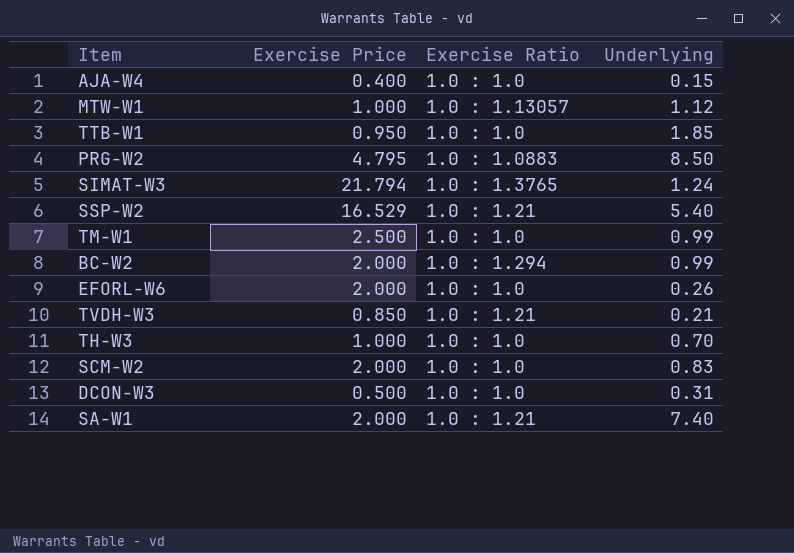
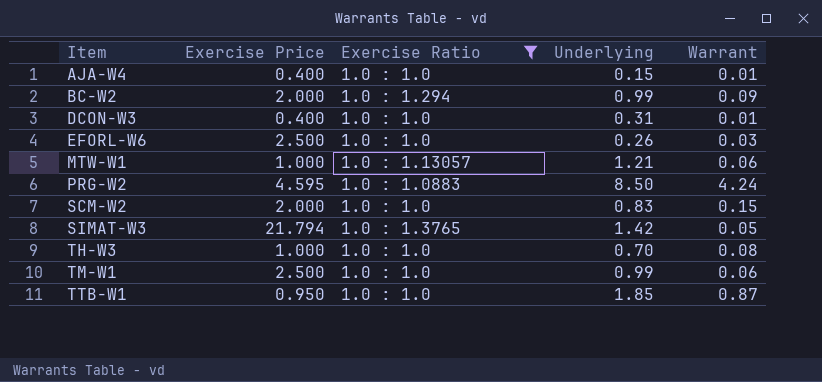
filter: none -> Exercise Ratio != 1.0 : 1.21
row order: none -> Item ascending
column Warrant | position: none -> 5
DCON-W3 | Exercise Price: 0.500 -> 0.400
EFORL-W6 | Exercise Price: 2.000 -> 2.500
MTW-W1 | Underlying: 1.12 -> 1.21
PRG-W2 | Exercise Price: 4.795 -> 4.595
SIMAT-W3 | Underlying: 1.24 -> 1.42

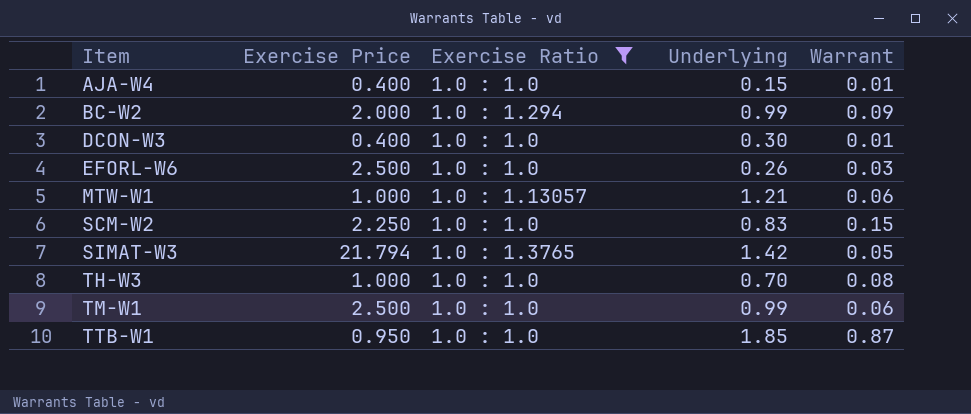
row PRG-W2: 4.595 | 1.0 : 1.0883 | 8.50 | 4.24 -> none
DCON-W3 | Underlying: 0.31 -> 0.30
SCM-W2 | Exercise Price: 2.000 -> 2.250

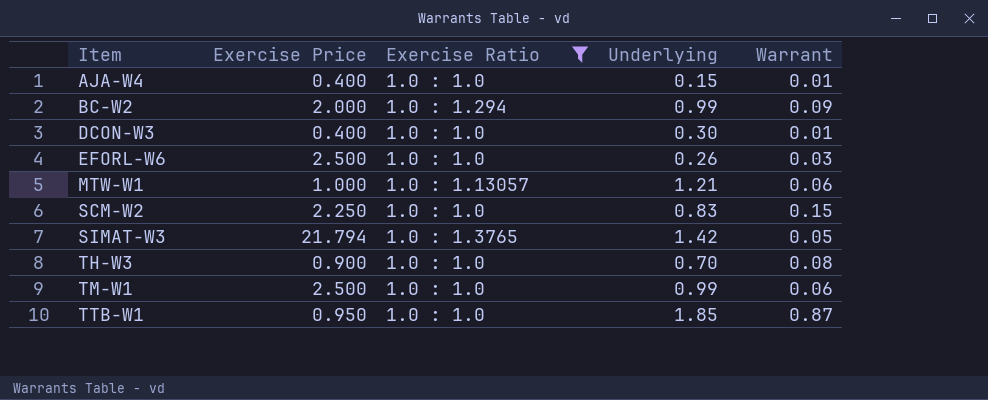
TH-W3 | Exercise Price: 1.000 -> 0.900

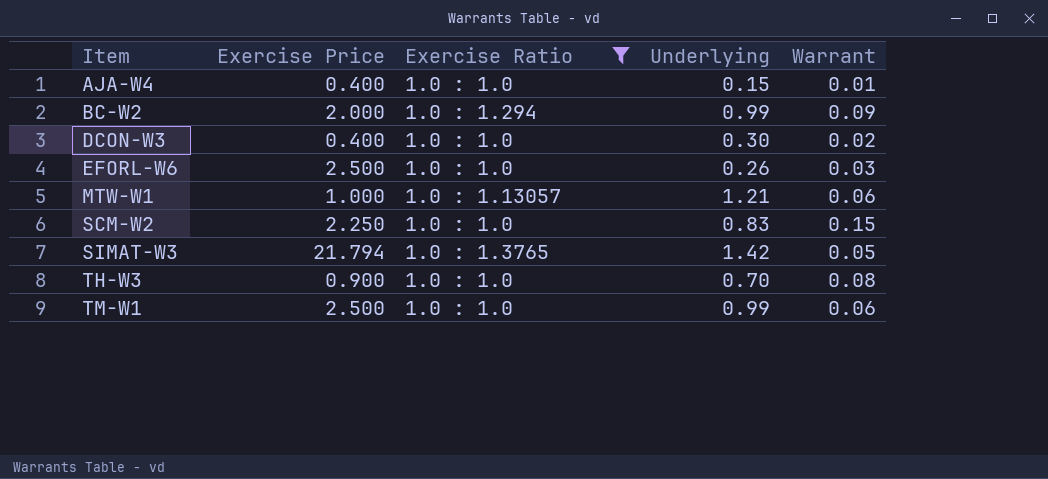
row TTB-W1: 0.950 | 1.0 : 1.0 | 1.85 | 0.87 -> none
DCON-W3 | Warrant: 0.01 -> 0.02

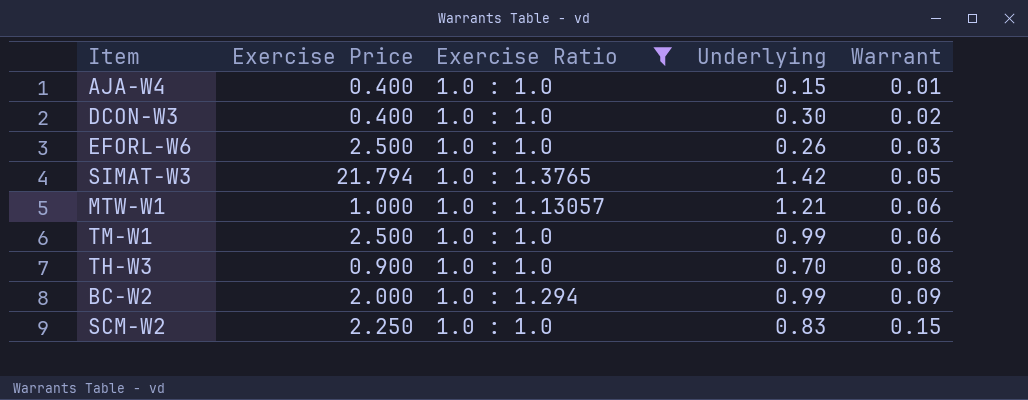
row order: Item ascending -> Warrant ascending

